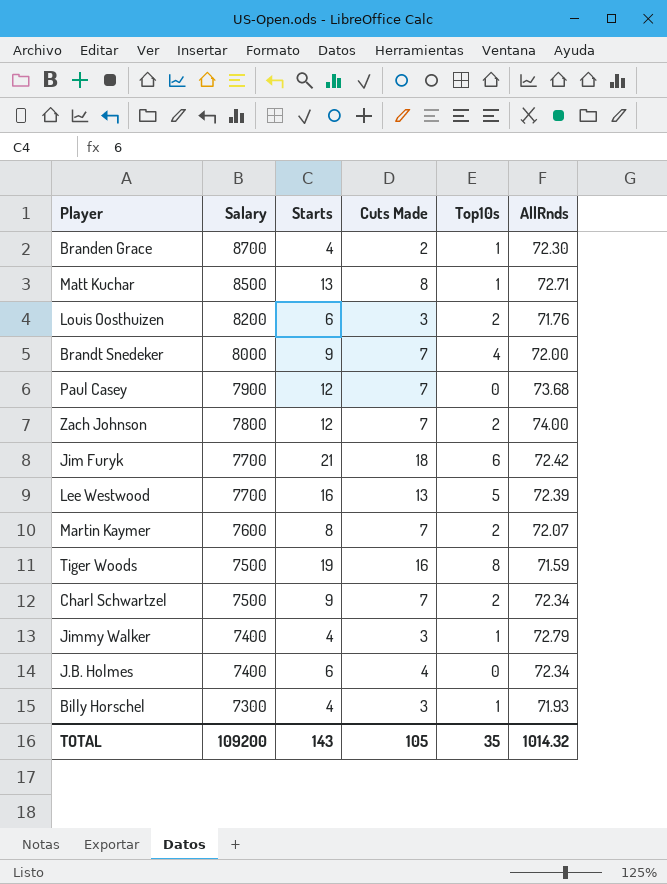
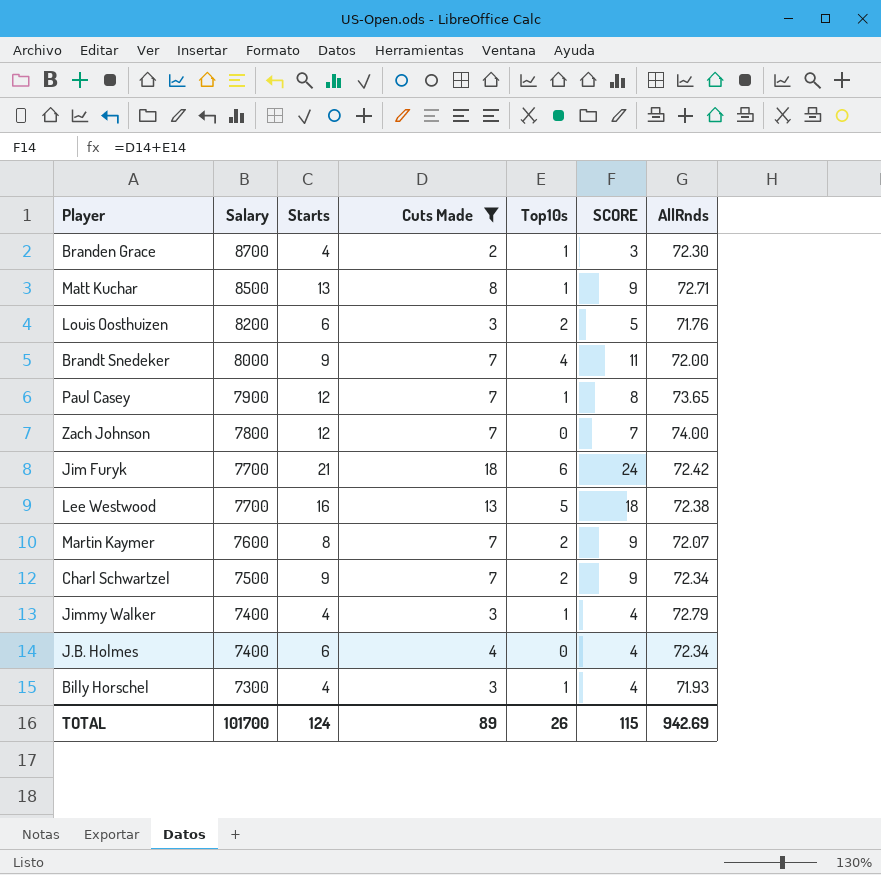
filter: none -> Cuts Made != 16
column SCORE | formula: none -> [Cuts Made] + [Top10s]
Paul Casey | Top10s: 0 -> 1
Paul Casey | AllRnds: 73.68 -> 73.65
Zach Johnson | Top10s: 2 -> 0
Lee Westwood | AllRnds: 72.39 -> 72.38
TOTAL | Salary: 109200 -> 101700
TOTAL | Starts: 143 -> 124
TOTAL | Cuts Made: 105 -> 89
TOTAL | Top10s: 35 -> 26
TOTAL | AllRnds: 1014.32 -> 942.69

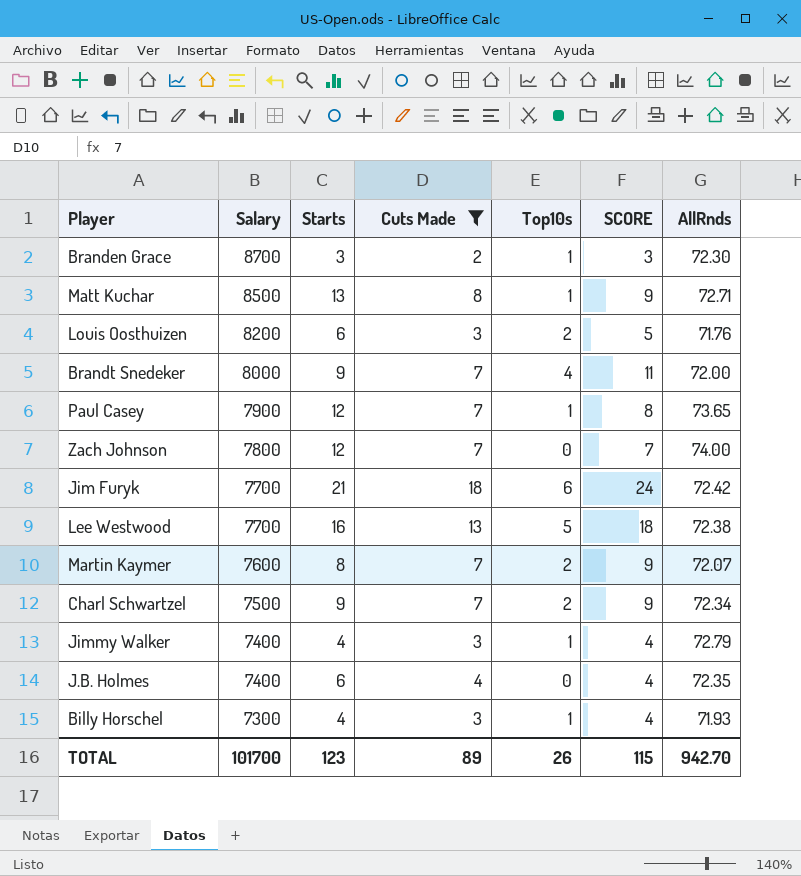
Branden Grace | Starts: 4 -> 3
J.B. Holmes | AllRnds: 72.34 -> 72.35
TOTAL | Starts: 124 -> 123
TOTAL | AllRnds: 942.69 -> 942.70

